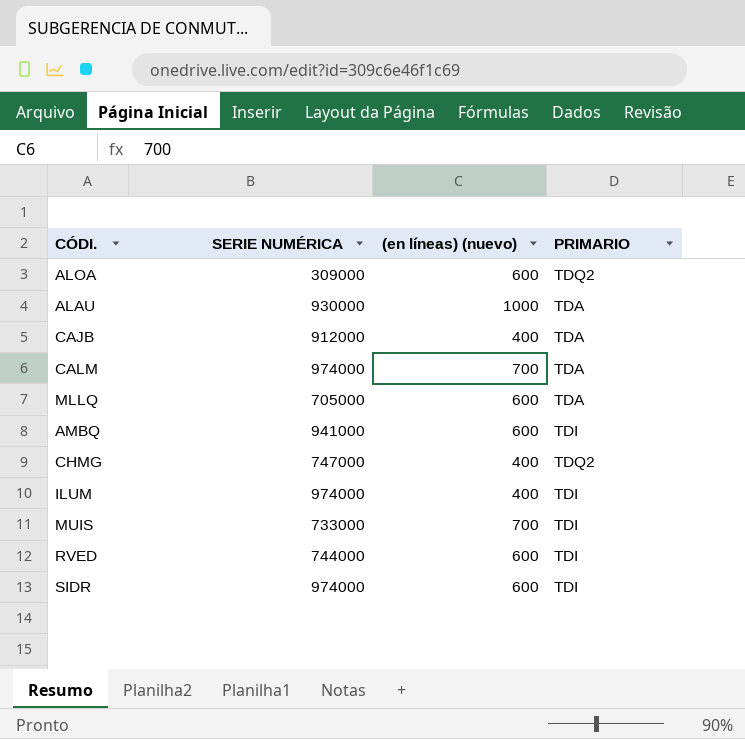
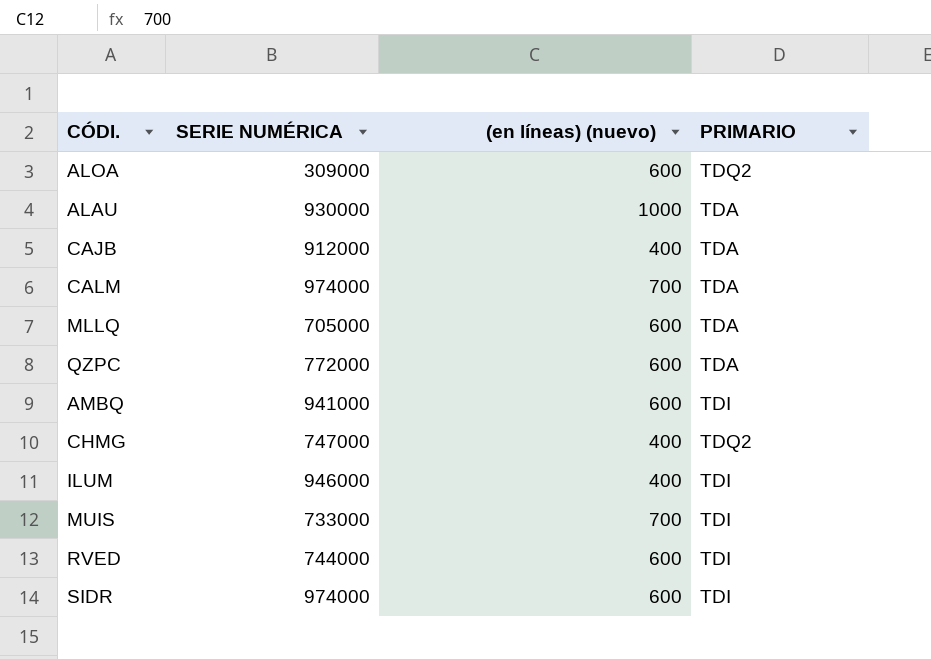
row QZPC: none -> 772000 | 600 | TDA
ILUM | SERIE NUMÉRICA: 974000 -> 946000

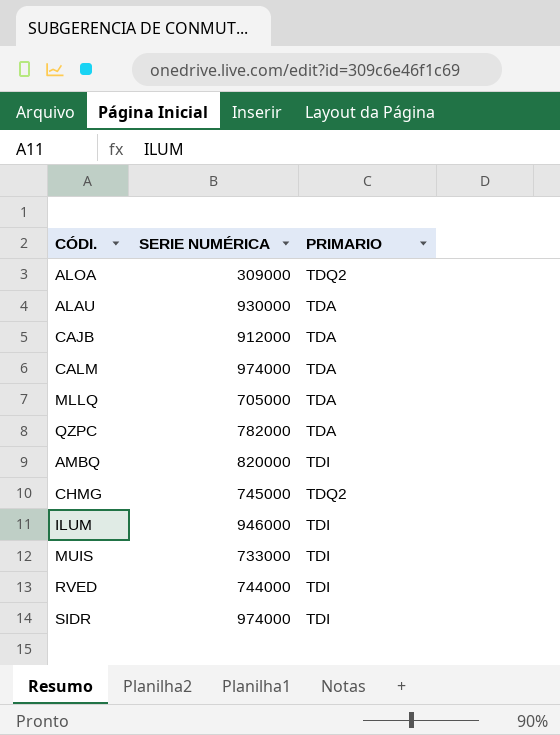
column (en líneas) (nuevo) | position: 3 -> none
QZPC | SERIE NUMÉRICA: 772000 -> 782000
AMBQ | SERIE NUMÉRICA: 941000 -> 820000
CHMG | SERIE NUMÉRICA: 747000 -> 745000

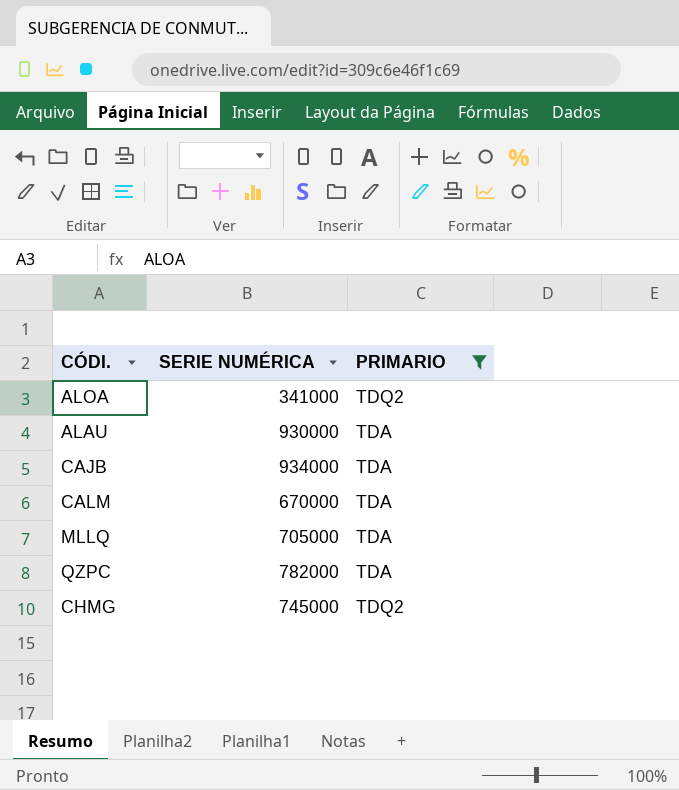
filter: none -> PRIMARIO != TDI
ALOA | SERIE NUMÉRICA: 309000 -> 341000
CAJB | SERIE NUMÉRICA: 912000 -> 934000
CALM | SERIE NUMÉRICA: 974000 -> 670000

